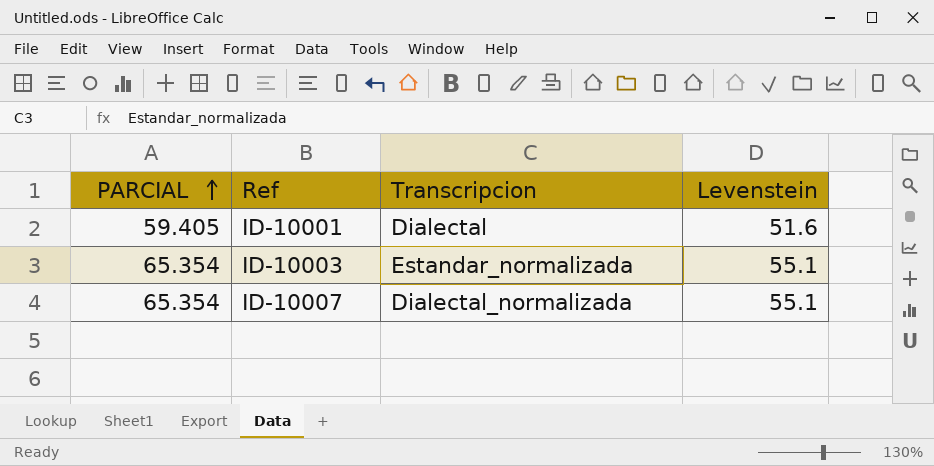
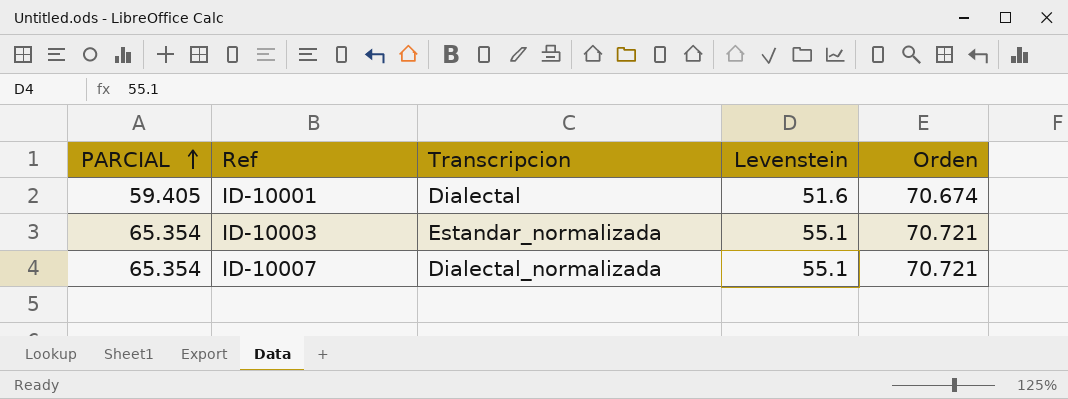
column Orden | position: none -> 5

